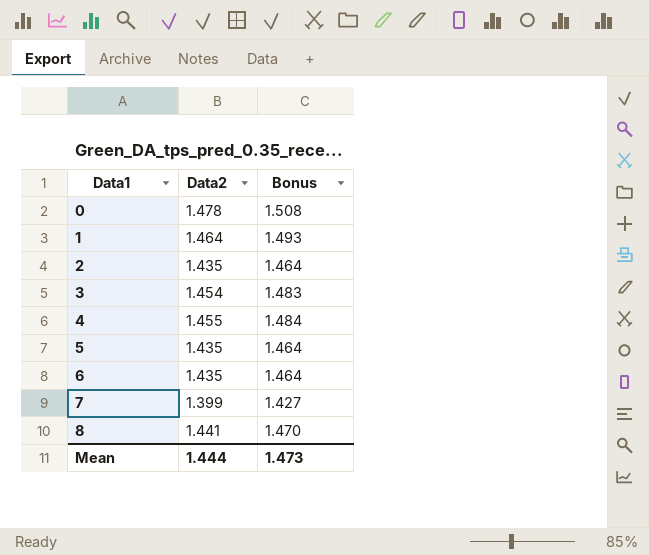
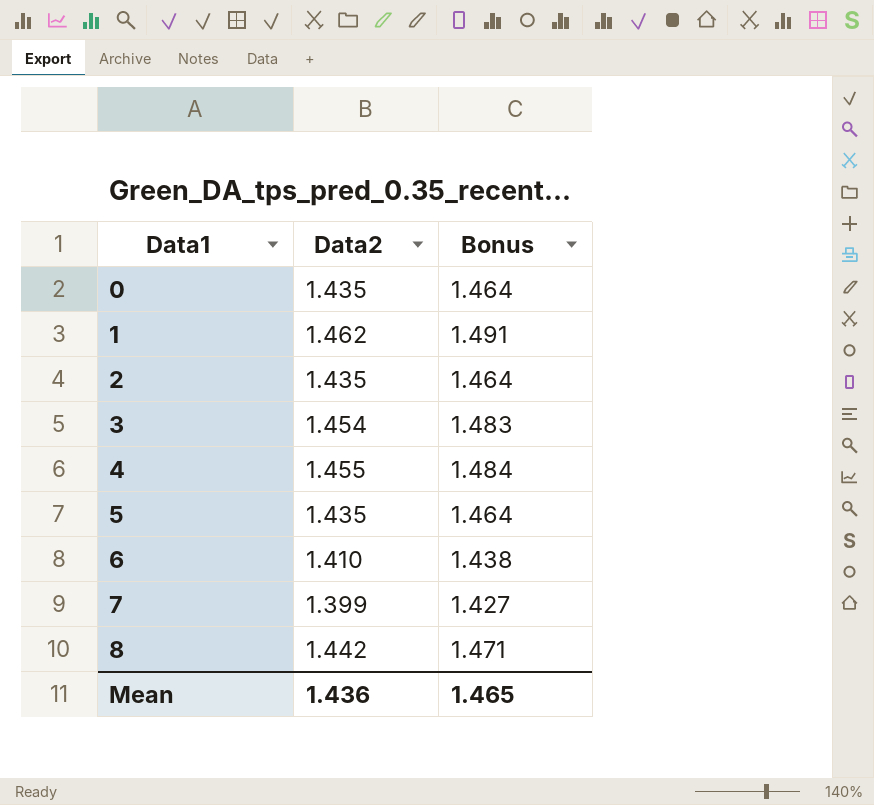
0 | Data2: 1.478 -> 1.435
0 | Bonus: 1.508 -> 1.464
1 | Data2: 1.464 -> 1.462
1 | Bonus: 1.493 -> 1.491
6 | Data2: 1.435 -> 1.410
6 | Bonus: 1.464 -> 1.438
8 | Data2: 1.441 -> 1.442
8 | Bonus: 1.470 -> 1.471
Mean | Data2: 1.444 -> 1.436
Mean | Bonus: 1.473 -> 1.465

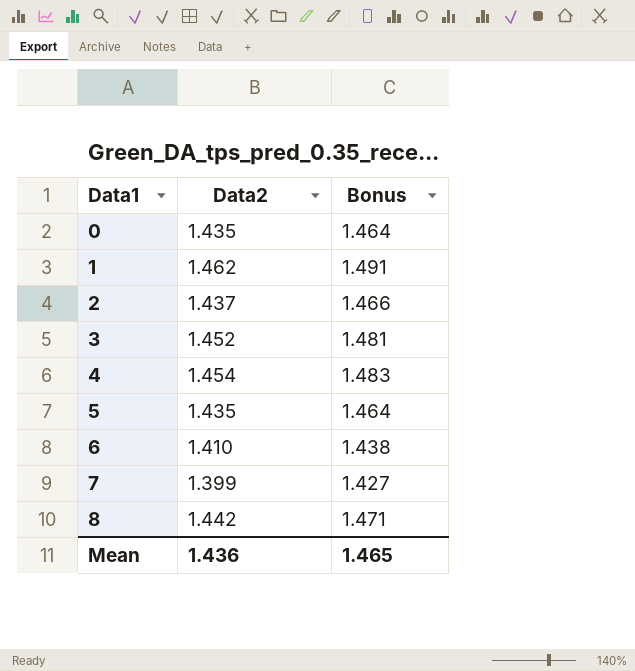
2 | Data2: 1.435 -> 1.437
2 | Bonus: 1.464 -> 1.466
3 | Data2: 1.454 -> 1.452
3 | Bonus: 1.483 -> 1.481
4 | Data2: 1.455 -> 1.454
4 | Bonus: 1.484 -> 1.483

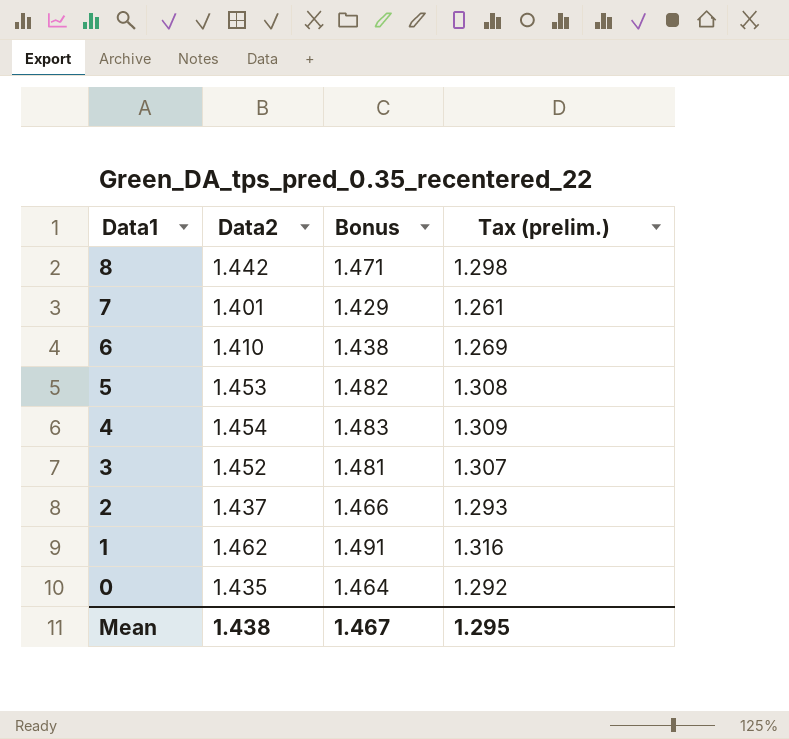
row order: Data1 ascending -> Data1 descending
column Tax (prelim.) | formula: none -> [Data2] * 0.9
7 | Data2: 1.399 -> 1.401
7 | Bonus: 1.427 -> 1.429
5 | Data2: 1.435 -> 1.453
5 | Bonus: 1.464 -> 1.482
Mean | Data2: 1.436 -> 1.438
Mean | Bonus: 1.465 -> 1.467

